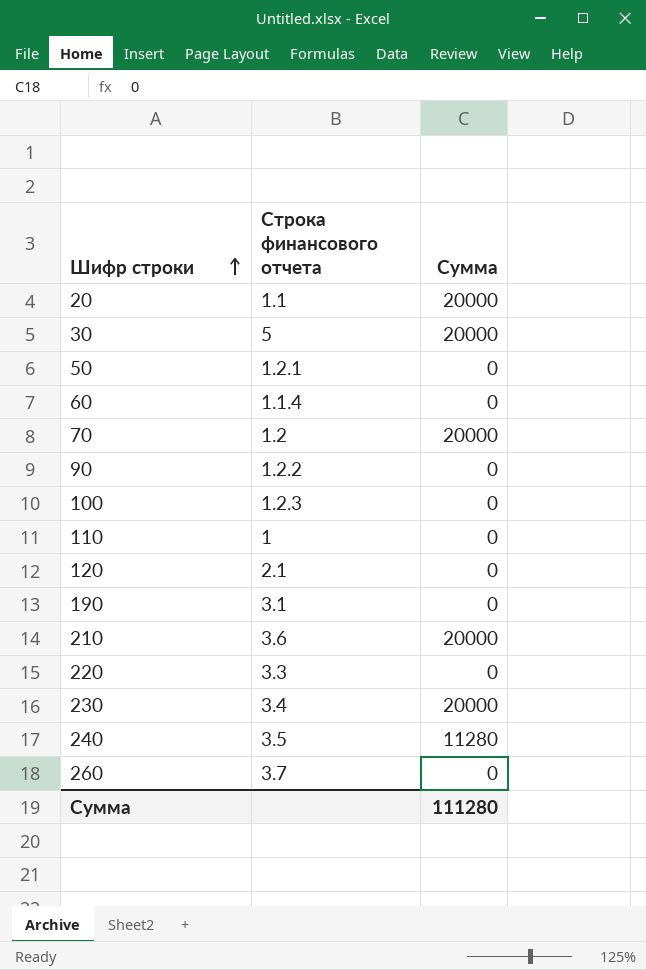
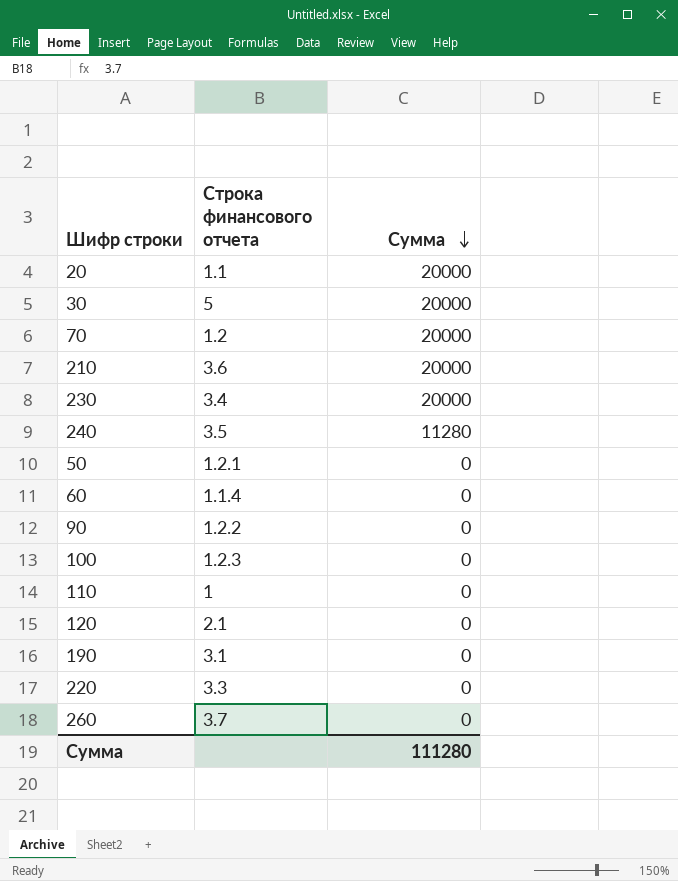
row order: Шифр строки ascending -> Сумма descending

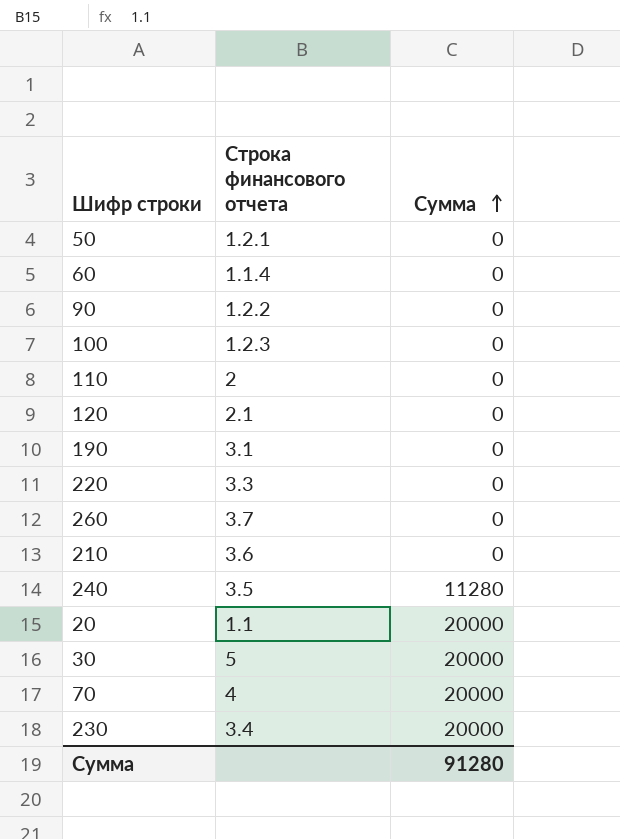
row order: Сумма descending -> Сумма ascending
110 | Строка финансового отчета: 1 -> 2
210 | Сумма: 20000 -> 0
70 | Строка финансового отчета: 1.2 -> 4
Сумма | Сумма: 111280 -> 91280

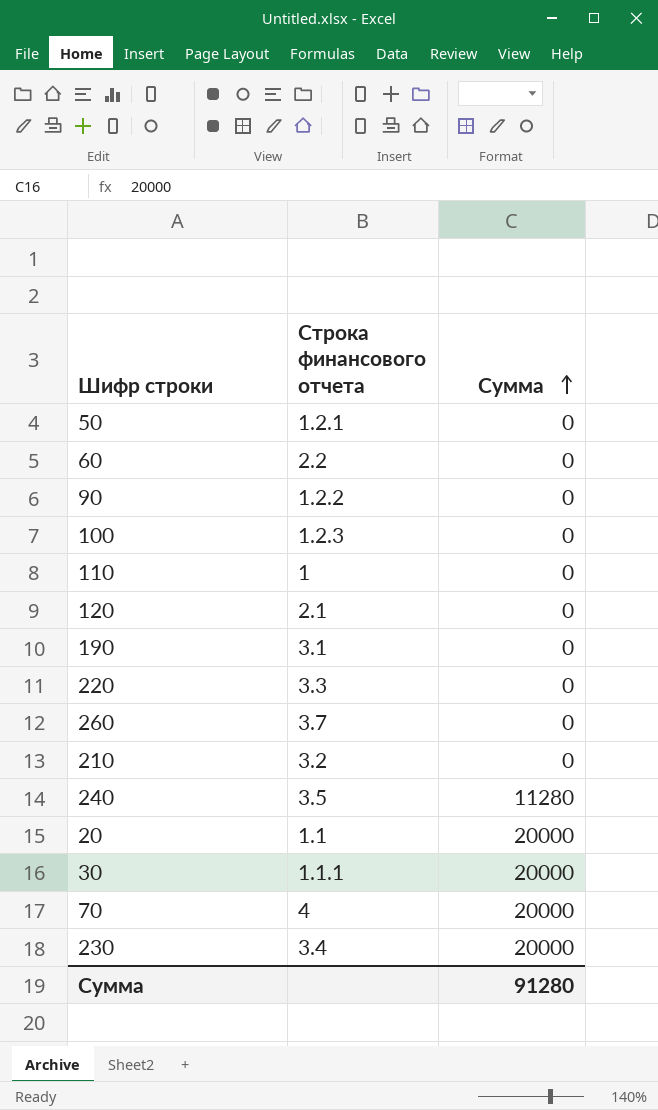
60 | Строка финансового отчета: 1.1.4 -> 2.2
110 | Строка финансового отчета: 2 -> 1
210 | Строка финансового отчета: 3.6 -> 3.2
30 | Строка финансового отчета: 5 -> 1.1.1

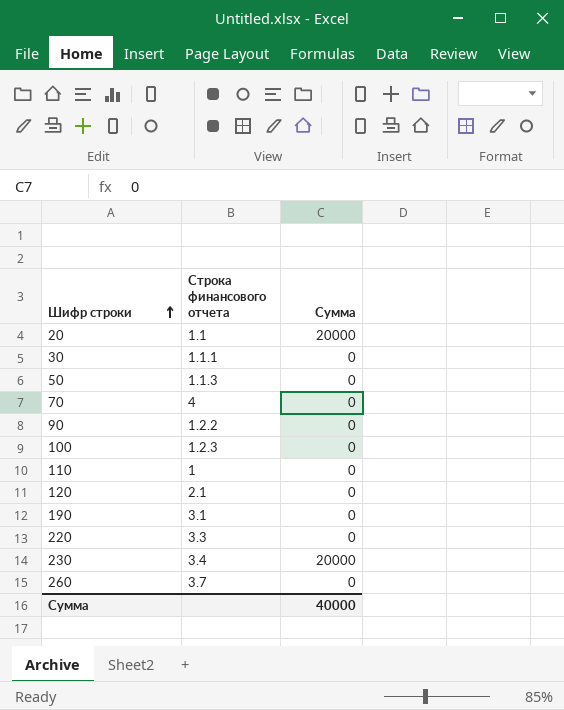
row order: Сумма ascending -> Шифр строки ascending
row 60: 2.2 | 0 -> none
row 210: 3.2 | 0 -> none
row 240: 3.5 | 11280 -> none
30 | Сумма: 20000 -> 0
50 | Строка финансового отчета: 1.2.1 -> 1.1.3
70 | Сумма: 20000 -> 0
Сумма | Сумма: 91280 -> 40000

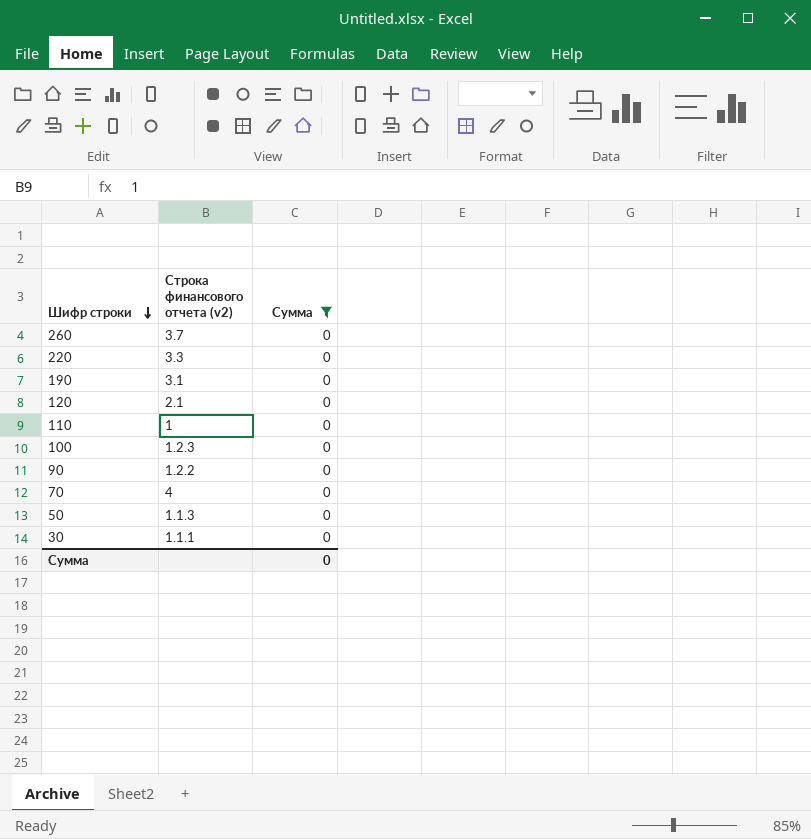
filter: none -> Сумма = 0
row order: Шифр строки ascending -> Шифр строки descending
column name: Строка финансового отчета -> Строка финансового отчета (v2)
Сумма | Сумма: 40000 -> 0

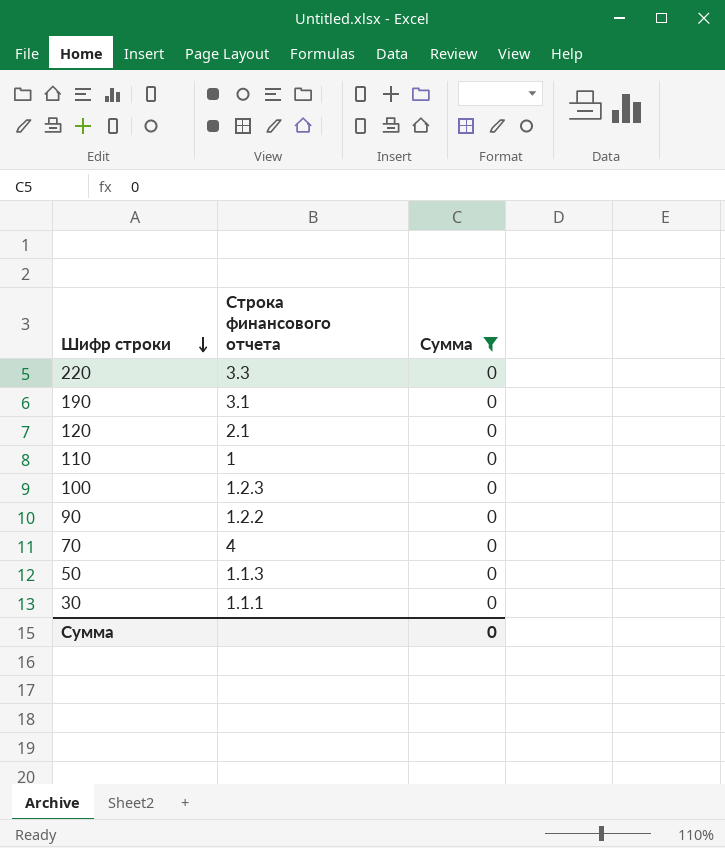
column name: Строка финансового отчета (v2) -> Строка финансового отчета
row 260: 3.7 | 0 -> none

